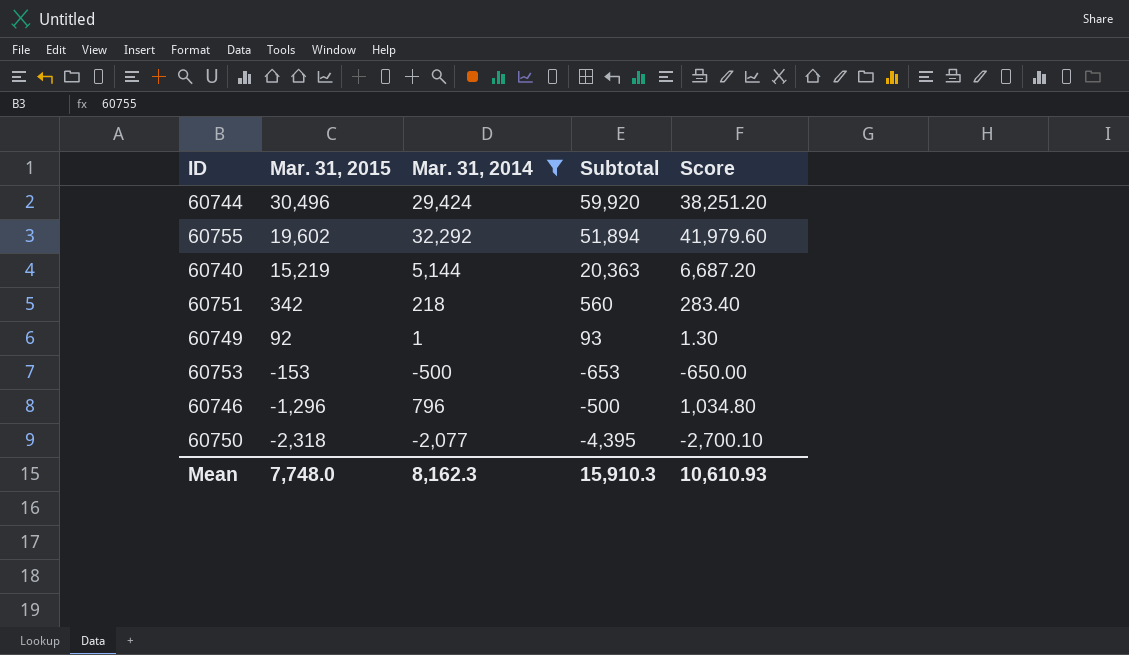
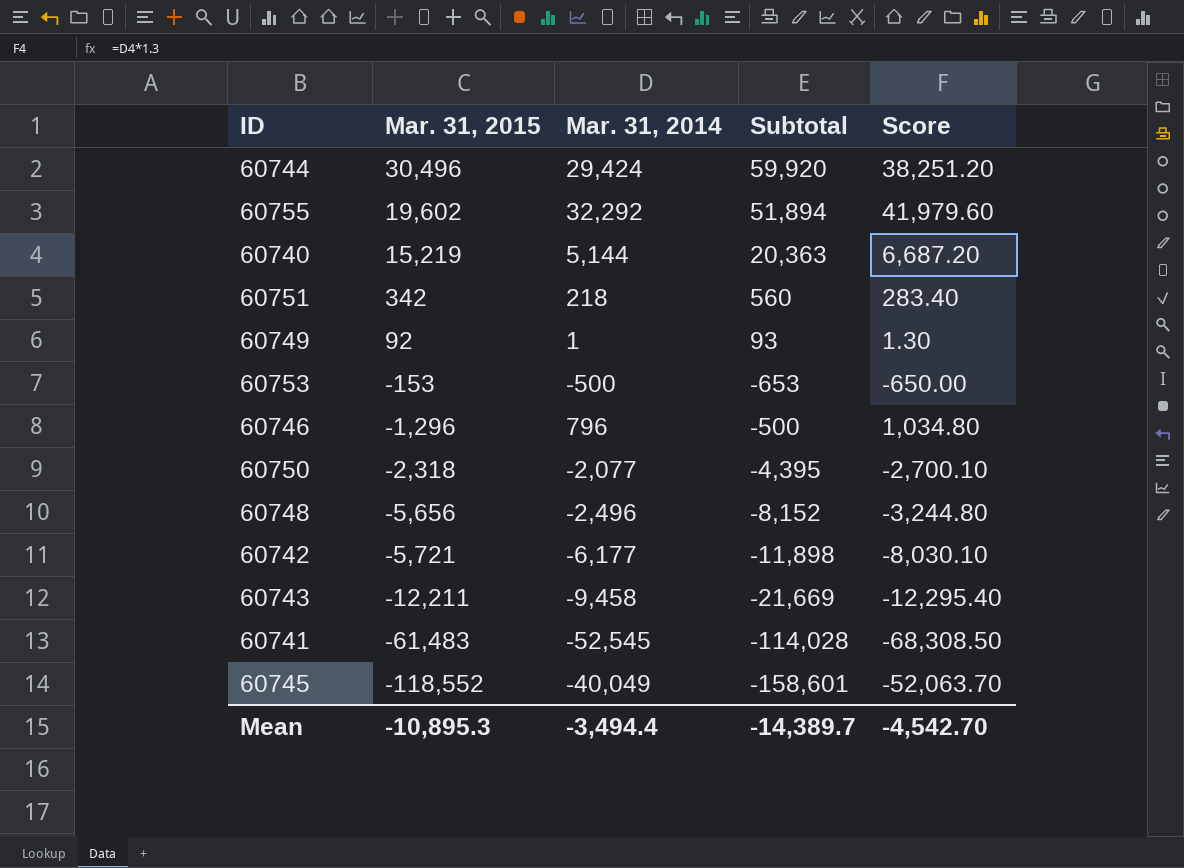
filter: Mar. 31, 2014 >= -2,077 -> none
Mean | Mar. 31, 2015: 7,748.0 -> -10,895.3
Mean | Mar. 31, 2014: 8,162.3 -> -3,494.4
Mean | Subtotal: 15,910.3 -> -14,389.7
Mean | Score: 10,610.93 -> -4,542.70

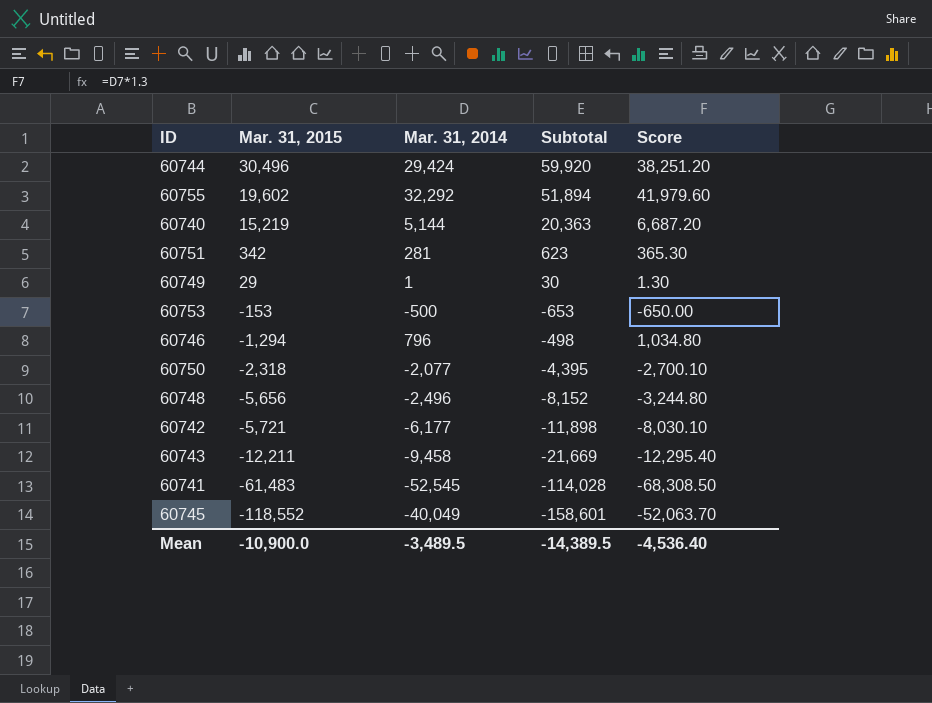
60751 | Mar. 31, 2014: 218 -> 281
60751 | Subtotal: 560 -> 623
60751 | Score: 283.40 -> 365.30
60749 | Mar. 31, 2015: 92 -> 29
60749 | Subtotal: 93 -> 30
60746 | Mar. 31, 2015: -1,296 -> -1,294
60746 | Subtotal: -500 -> -498
Mean | Mar. 31, 2015: -10,895.3 -> -10,900.0
Mean | Mar. 31, 2014: -3,494.4 -> -3,489.5
Mean | Subtotal: -14,389.7 -> -14,389.5
Mean | Score: -4,542.70 -> -4,536.40

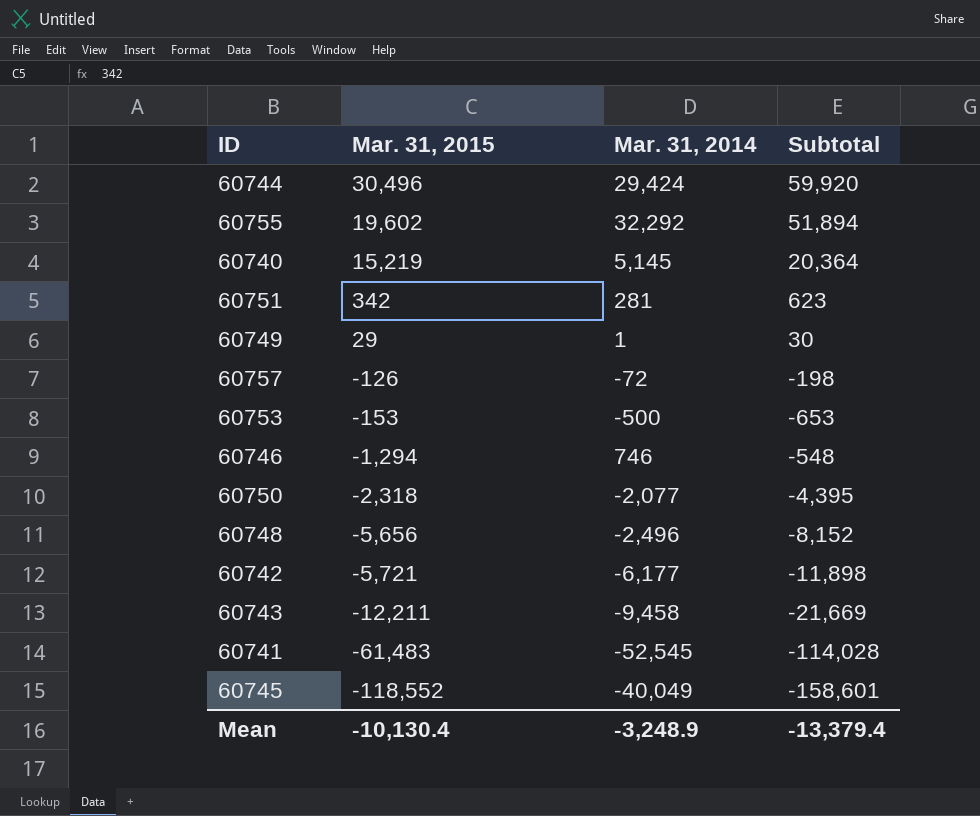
column Score | formula: [Mar. 31, 2014] * 1.3 -> none
60740 | Mar. 31, 2014: 5,144 -> 5,145
60740 | Subtotal: 20,363 -> 20,364
row 60757: none -> -126 | -72 | -198
60746 | Mar. 31, 2014: 796 -> 746
60746 | Subtotal: -498 -> -548
Mean | Mar. 31, 2015: -10,900.0 -> -10,130.4
Mean | Mar. 31, 2014: -3,489.5 -> -3,248.9
Mean | Subtotal: -14,389.5 -> -13,379.4

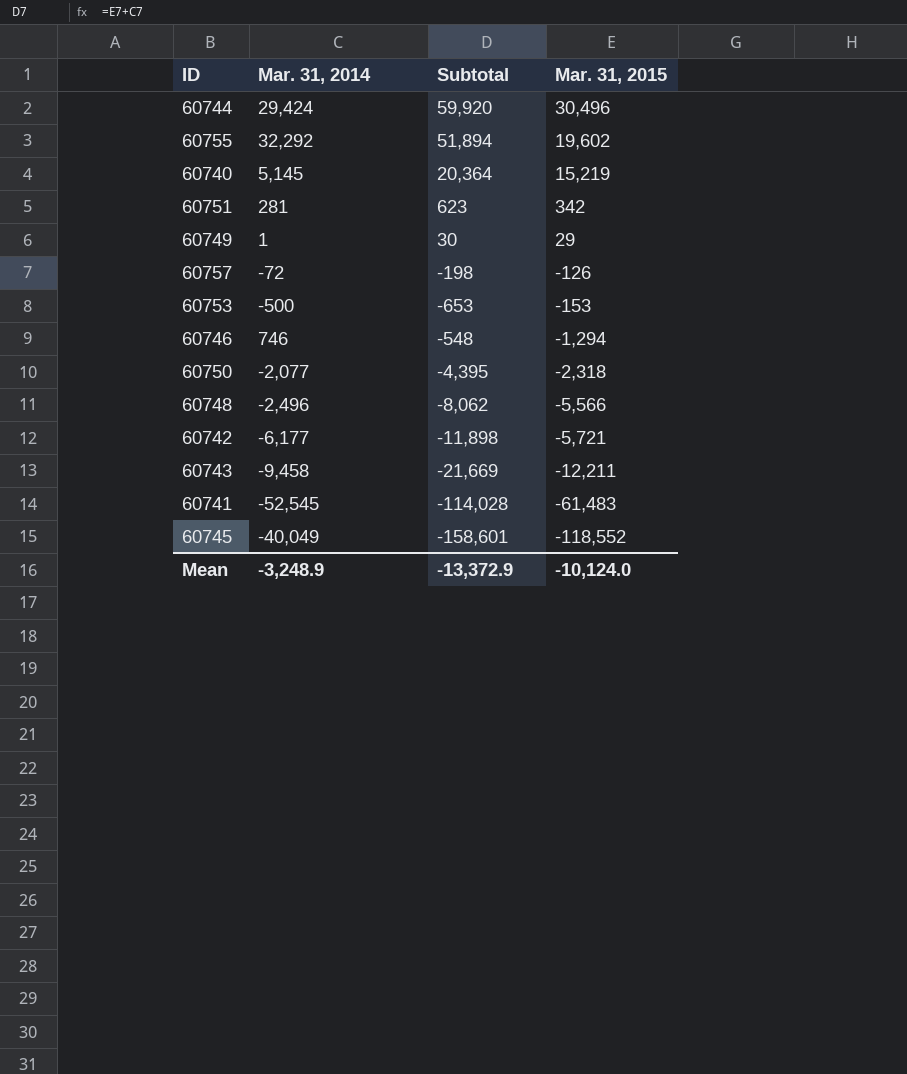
column Mar. 31, 2015 | position: 2 -> 4
60748 | Subtotal: -8,152 -> -8,062
60748 | Mar. 31, 2015: -5,656 -> -5,566
Mean | Subtotal: -13,379.4 -> -13,372.9
Mean | Mar. 31, 2015: -10,130.4 -> -10,124.0

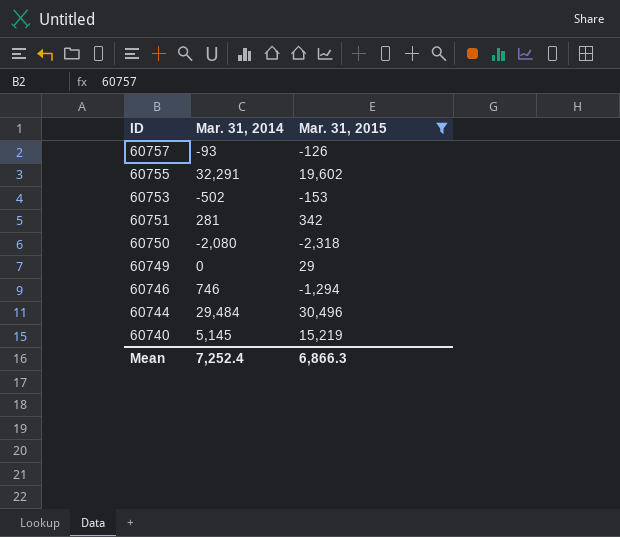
filter: none -> Mar. 31, 2015 >= -2,318
row order: Mar. 31, 2015 descending -> ID descending
column Subtotal | formula: [Mar. 31, 2014] + [Mar. 31, 2015] -> none
60757 | Mar. 31, 2014: -72 -> -93
60755 | Mar. 31, 2014: 32,292 -> 32,291
60753 | Mar. 31, 2014: -500 -> -502
60750 | Mar. 31, 2014: -2,077 -> -2,080
60749 | Mar. 31, 2014: 1 -> 0
60744 | Mar. 31, 2014: 29,424 -> 29,484
Mean | Mar. 31, 2014: -3,248.9 -> 7,252.4
Mean | Mar. 31, 2015: -10,124.0 -> 6,866.3

